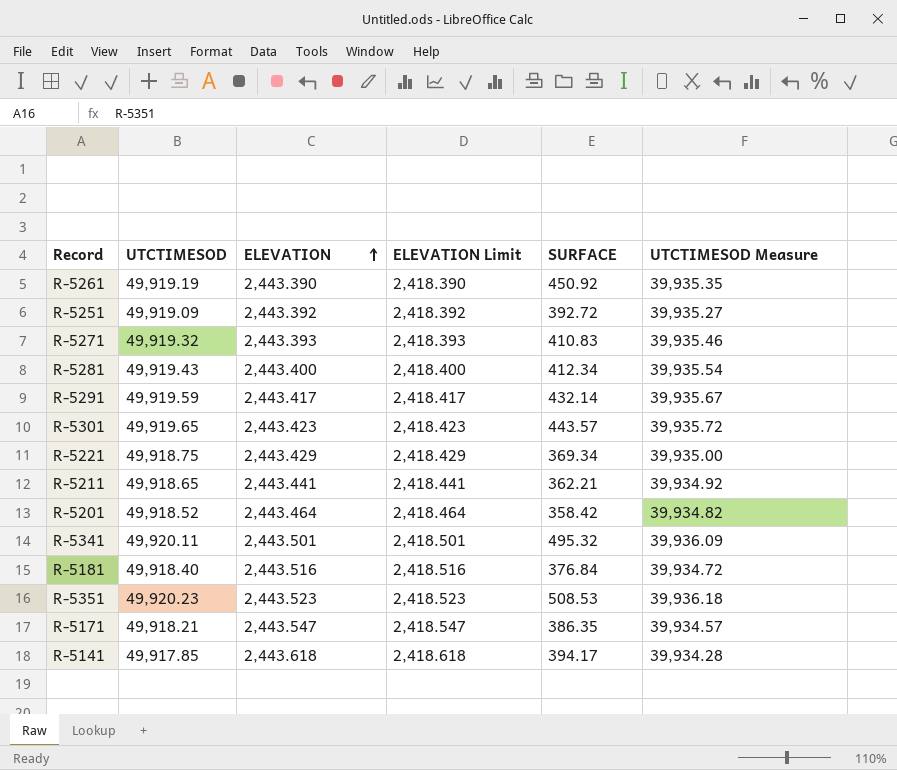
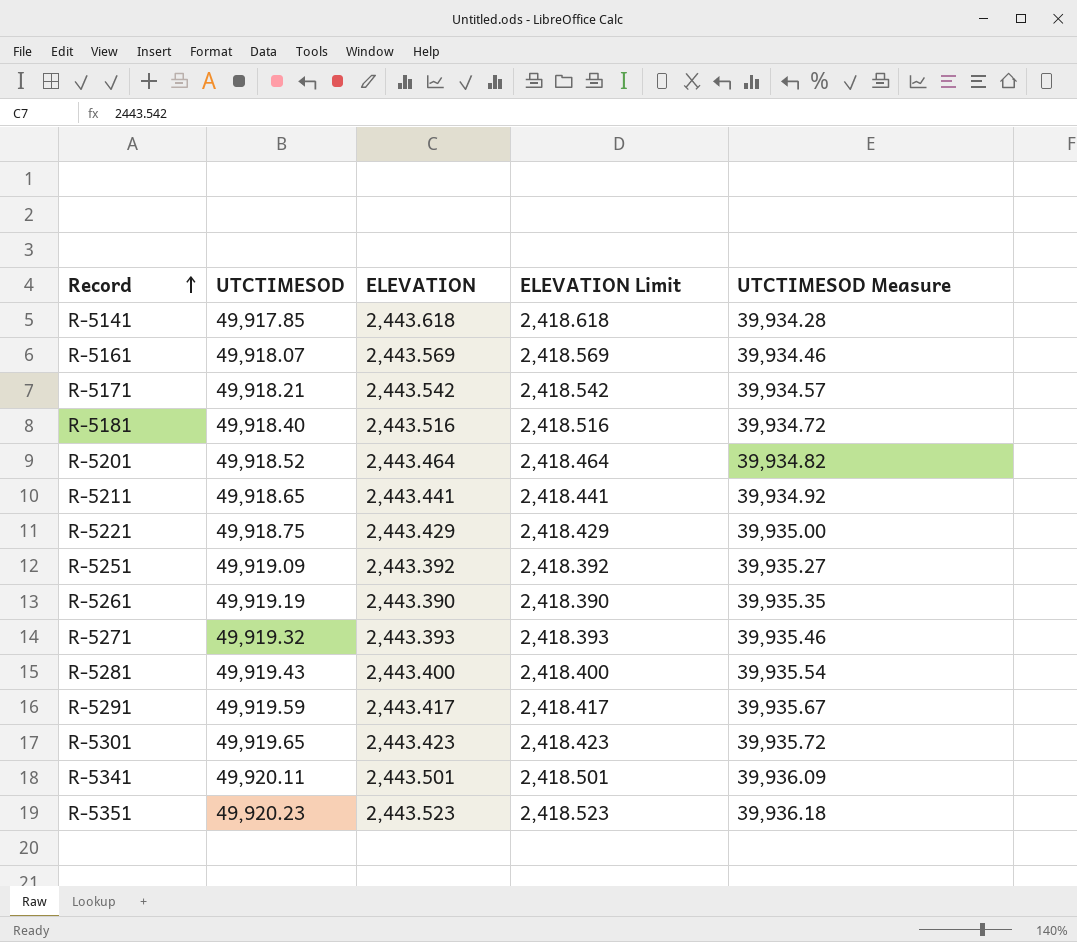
row order: ELEVATION ascending -> Record ascending
column SURFACE | position: 5 -> none
row R-5161: none -> 49,918.07 | 2,443.569 | 2,418.569 | 39,934.46
R-5171 | ELEVATION: 2,443.547 -> 2,443.542
R-5171 | ELEVATION Limit: 2,418.547 -> 2,418.542

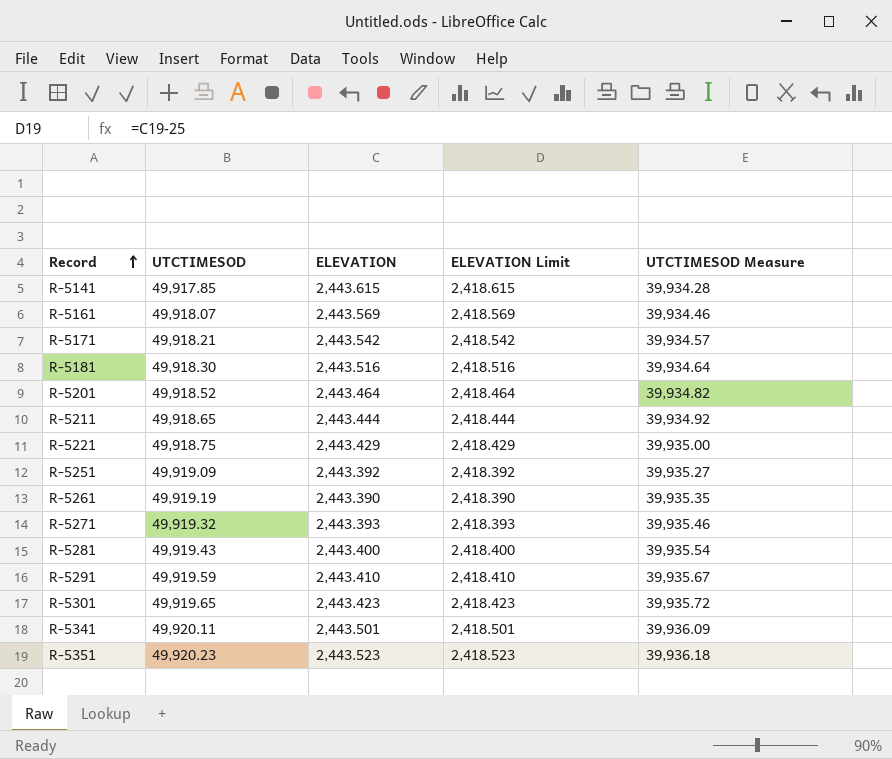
R-5141 | ELEVATION: 2,443.618 -> 2,443.615
R-5141 | ELEVATION Limit: 2,418.618 -> 2,418.615
R-5181 | UTCTIMESOD: 49,918.40 -> 49,918.30
R-5181 | UTCTIMESOD Measure: 39,934.72 -> 39,934.64
R-5211 | ELEVATION: 2,443.441 -> 2,443.444
R-5211 | ELEVATION Limit: 2,418.441 -> 2,418.444
R-5291 | ELEVATION: 2,443.417 -> 2,443.410
R-5291 | ELEVATION Limit: 2,418.417 -> 2,418.410

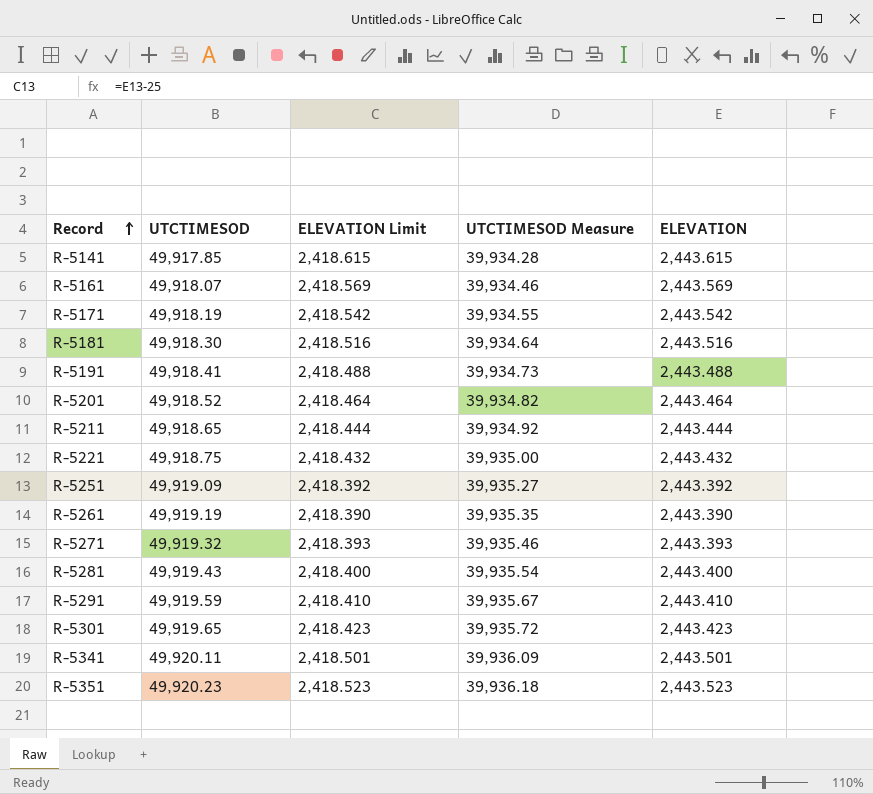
column ELEVATION | position: 3 -> 5
R-5171 | UTCTIMESOD: 49,918.21 -> 49,918.19
R-5171 | UTCTIMESOD Measure: 39,934.57 -> 39,934.55
row R-5191: none -> 49,918.41 | 2,418.488 | 39,934.73 | 2,443.488
R-5221 | ELEVATION Limit: 2,418.429 -> 2,418.432
R-5221 | ELEVATION: 2,443.429 -> 2,443.432

